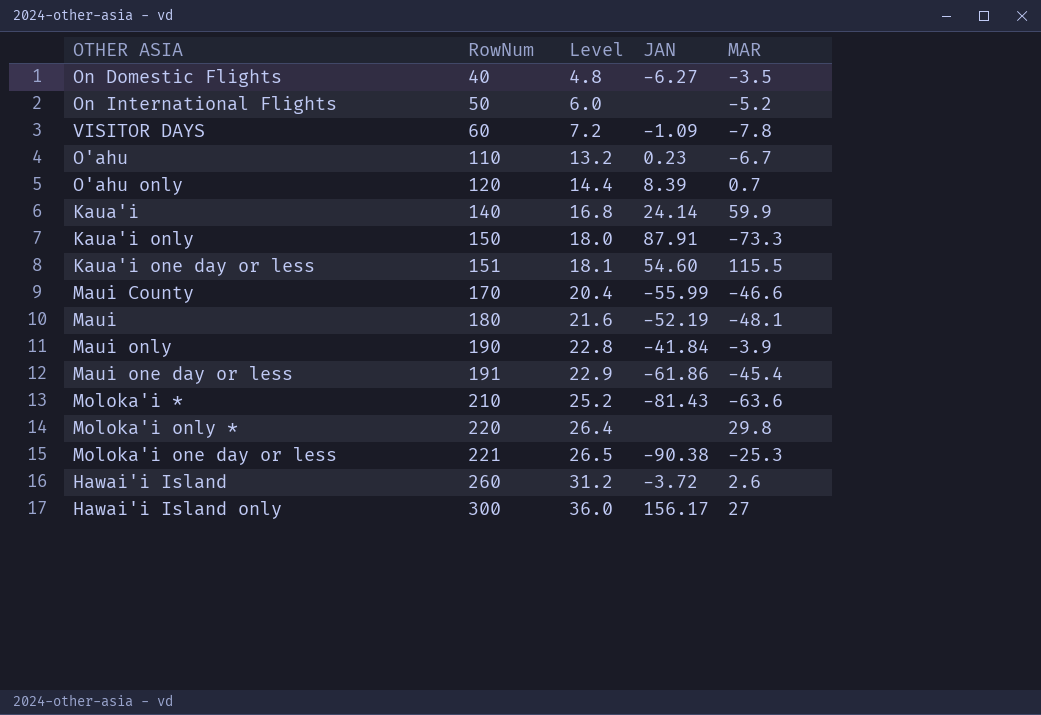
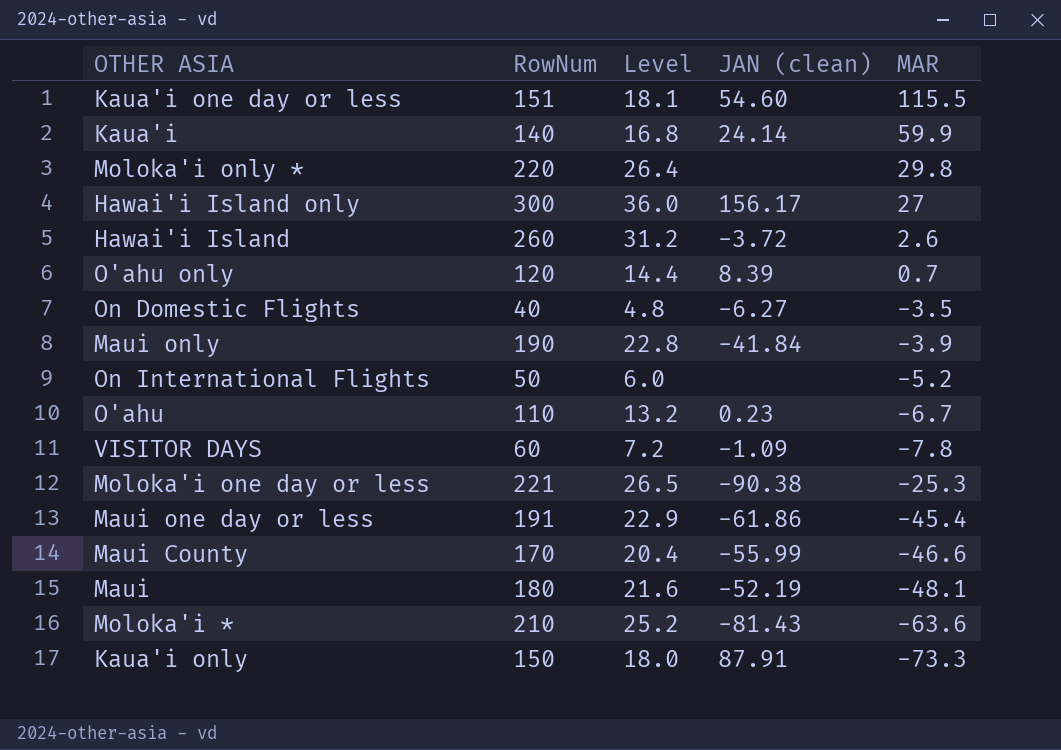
row order: RowNum ascending -> MAR descending
column name: JAN -> JAN (clean)

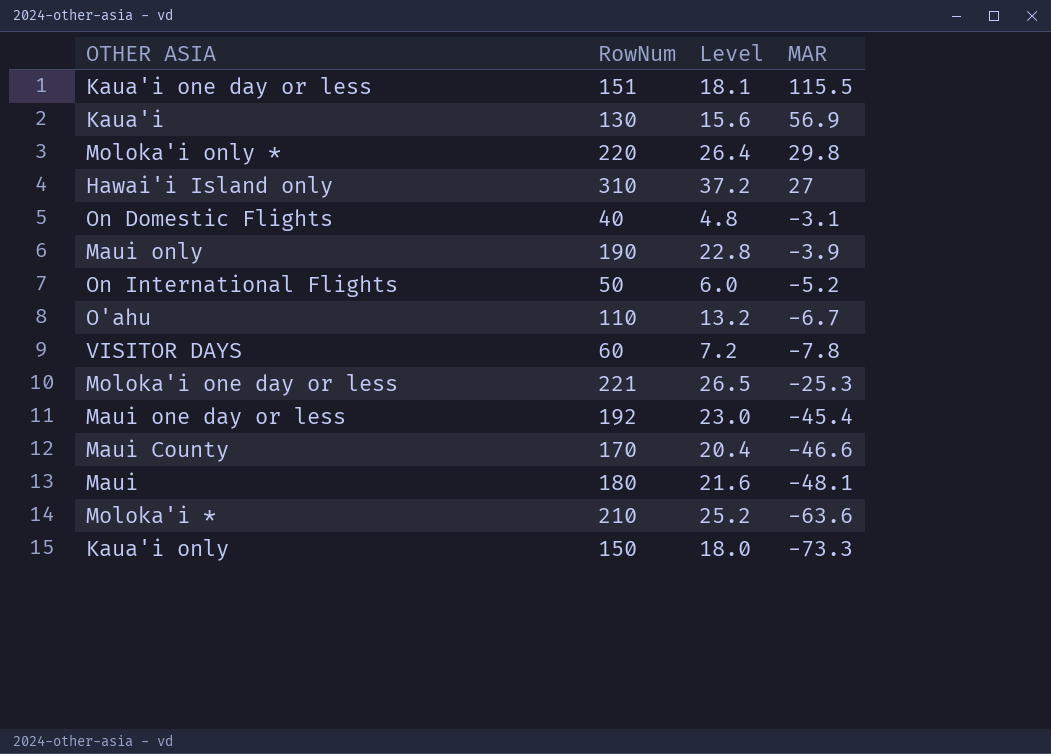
column JAN (clean) | position: 4 -> none
row Hawai'i Island: 260 | 31.2 | -3.72 | 2.6 -> none
row O'ahu only: 120 | 14.4 | 8.39 | 0.7 -> none
Kaua'i | RowNum: 140 -> 130
Kaua'i | Level: 16.8 -> 15.6
Kaua'i | MAR: 59.9 -> 56.9
Hawai'i Island only | RowNum: 300 -> 310
Hawai'i Island only | Level: 36.0 -> 37.2
On Domestic Flights | MAR: -3.5 -> -3.1
Maui one day or less | RowNum: 191 -> 192
Maui one day or less | Level: 22.9 -> 23.0

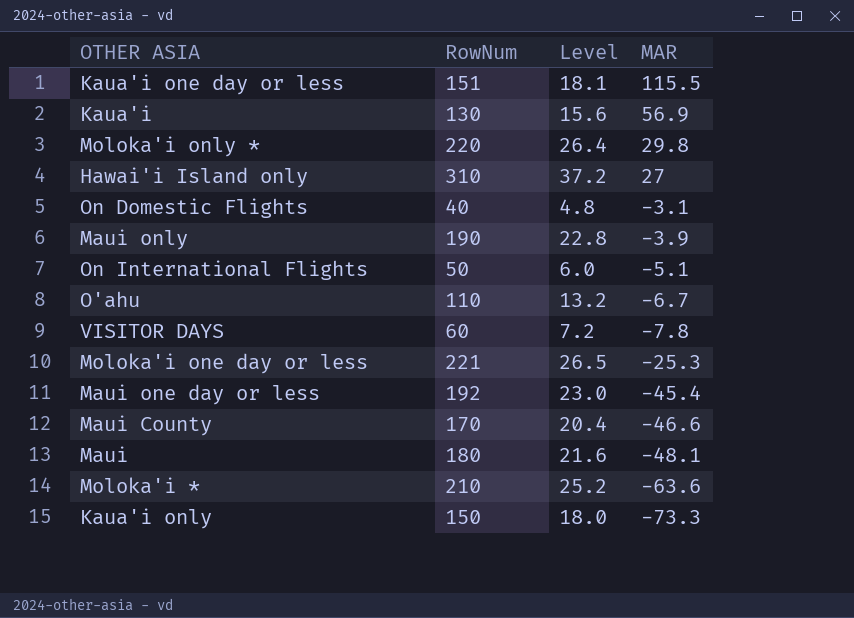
On International Flights | MAR: -5.2 -> -5.1

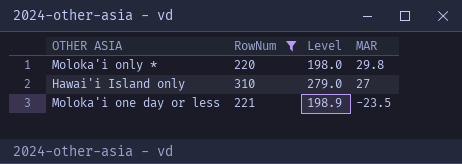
filter: none -> RowNum >= 220
column Level | formula: [RowNum] * 0.12 -> [RowNum] * 0.9
Moloka'i one day or less | MAR: -25.3 -> -23.5

